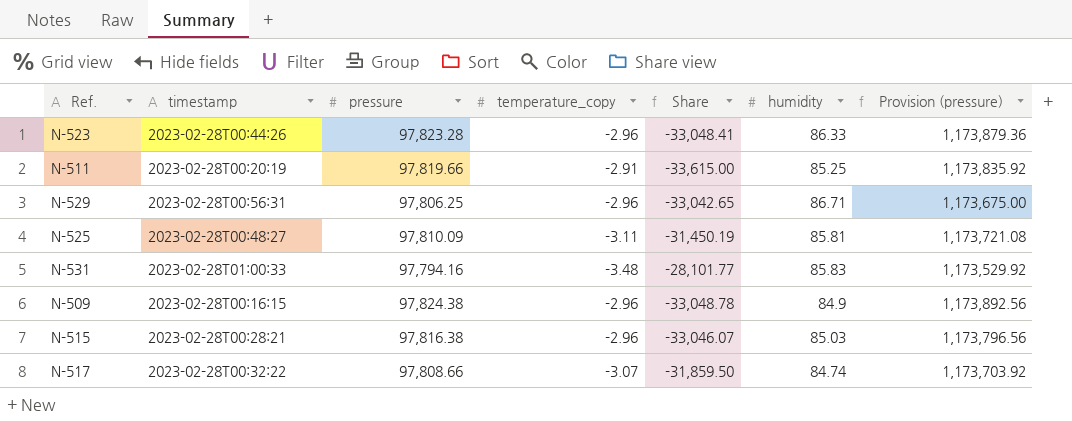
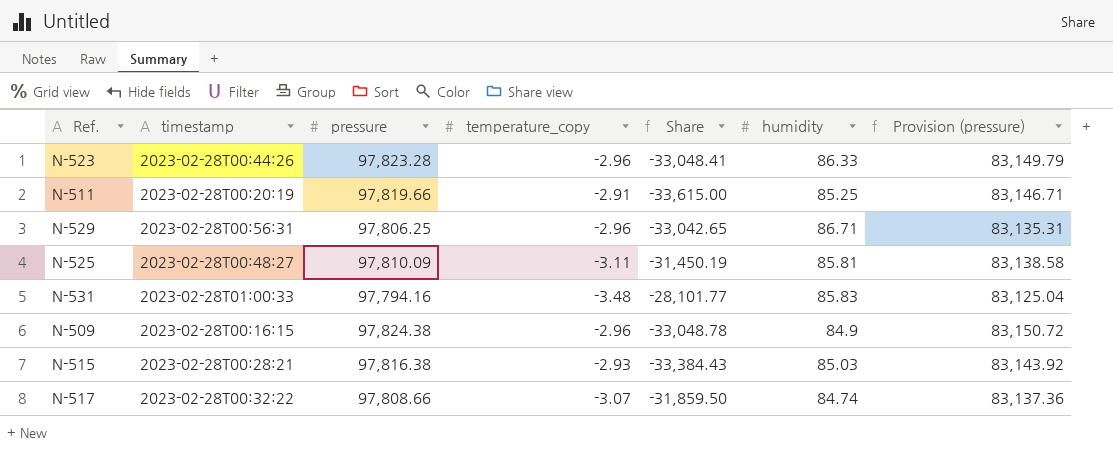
column Provision (pressure) | formula: [pressure] * 12 -> [pressure] * 0.85
N-515 | temperature_copy: -2.96 -> -2.93
N-515 | Share: -33,046.07 -> -33,384.43

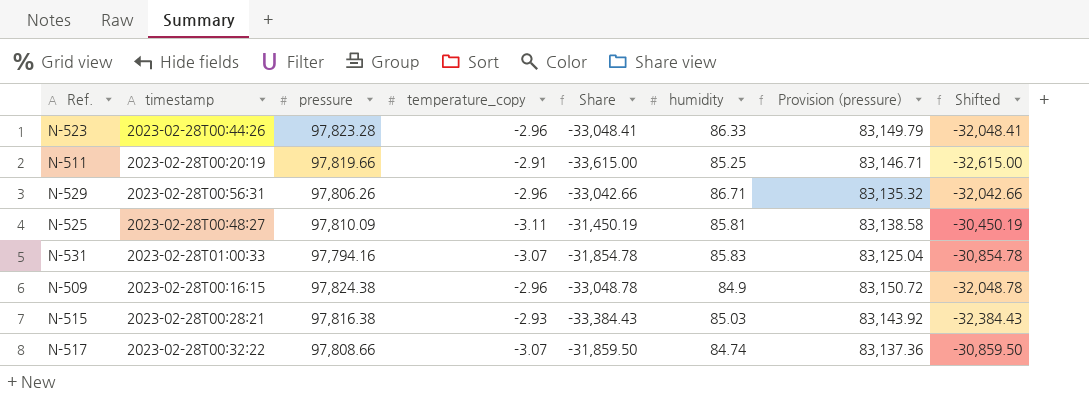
column Shifted | formula: none -> [Share] + 1000
N-529 | pressure: 97,806.25 -> 97,806.26
N-529 | Share: -33,042.65 -> -33,042.66
N-529 | Provision (pressure): 83,135.31 -> 83,135.32
N-531 | temperature_copy: -3.48 -> -3.07
N-531 | Share: -28,101.77 -> -31,854.78

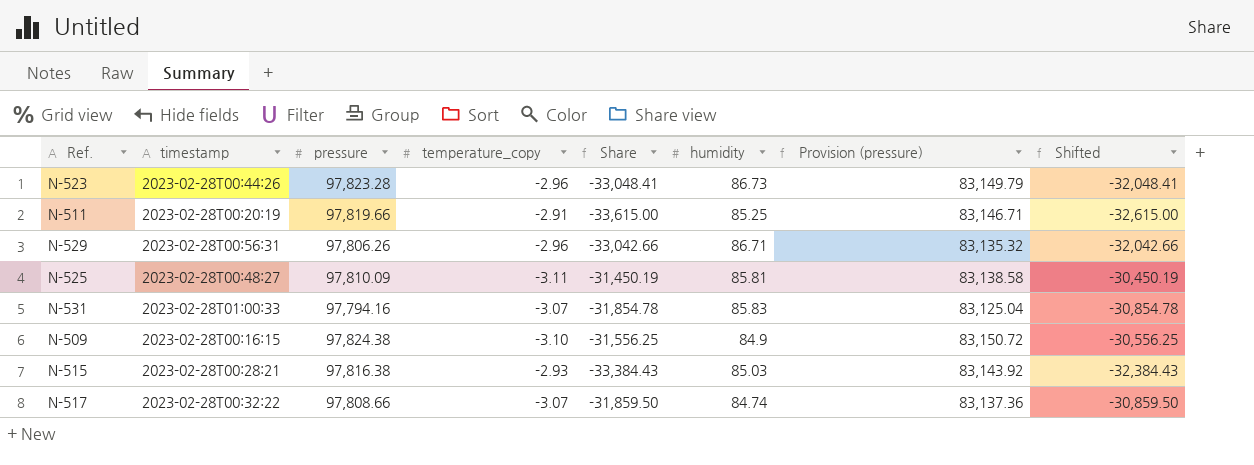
N-523 | humidity: 86.33 -> 86.73
N-509 | temperature_copy: -2.96 -> -3.10
N-509 | Share: -33,048.78 -> -31,556.25
N-509 | Shifted: -32,048.78 -> -30,556.25

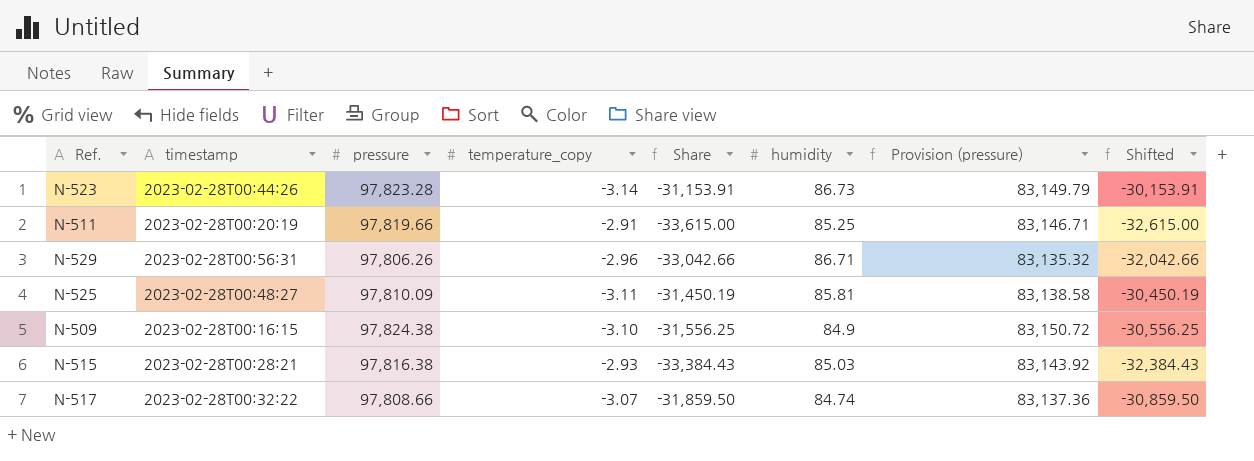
row N-531: 2023-02-28T01:00:33 | 97,794.16 | -3.07 | -31,854.78 | 85.83 | 83,125.04 | -30,854.78 -> none
N-523 | temperature_copy: -2.96 -> -3.14
N-523 | Share: -33,048.41 -> -31,153.91
N-523 | Shifted: -32,048.41 -> -30,153.91

